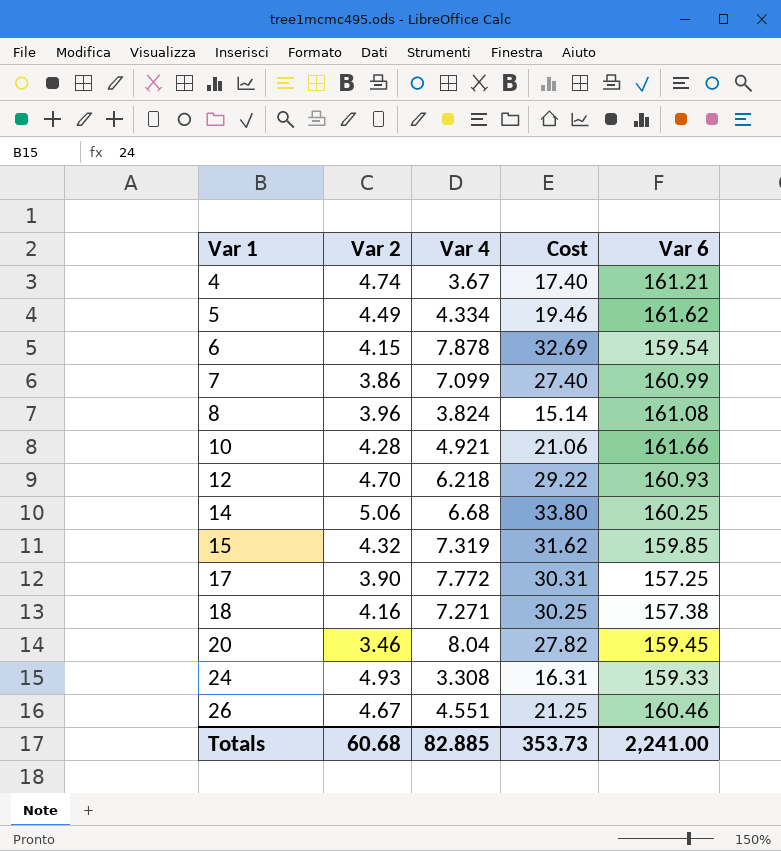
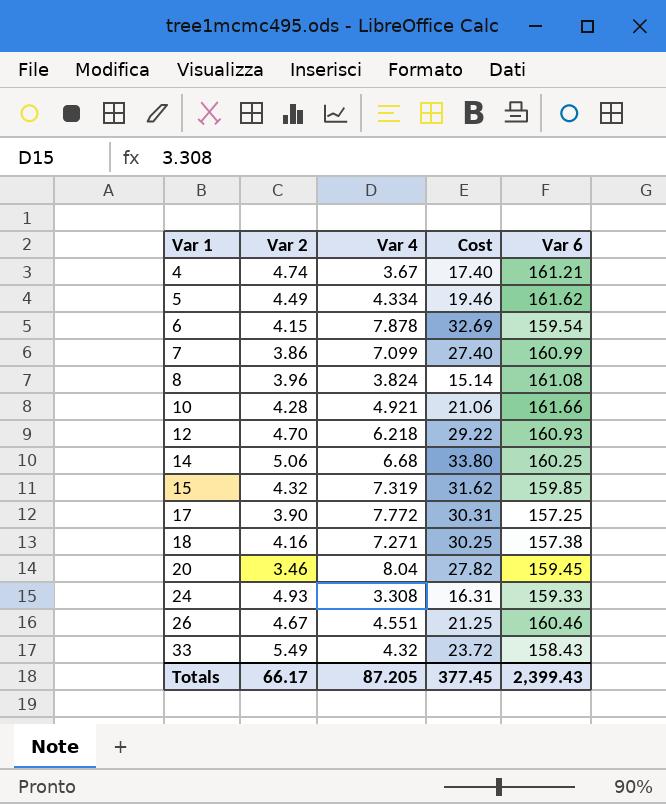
row 33: none -> 5.49 | 4.32 | 23.72 | 158.43
Totals | Var 2: 60.68 -> 66.17
Totals | Var 4: 82.885 -> 87.205
Totals | Cost: 353.73 -> 377.45
Totals | Var 6: 2,241.00 -> 2,399.43

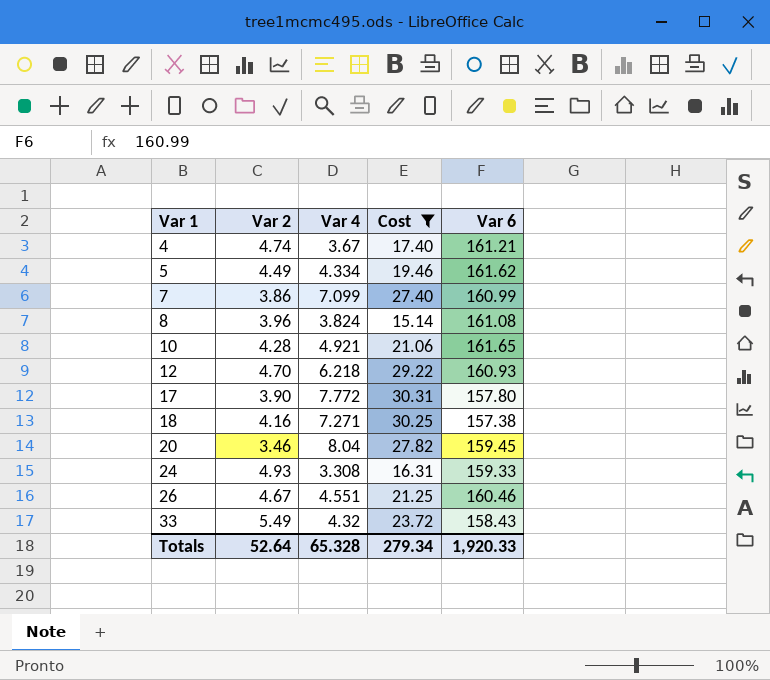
filter: none -> Cost <= 30.31
10 | Var 6: 161.66 -> 161.65
17 | Var 6: 157.25 -> 157.80
Totals | Var 2: 66.17 -> 52.64
Totals | Var 4: 87.205 -> 65.328
Totals | Cost: 377.45 -> 279.34
Totals | Var 6: 2,399.43 -> 1,920.33

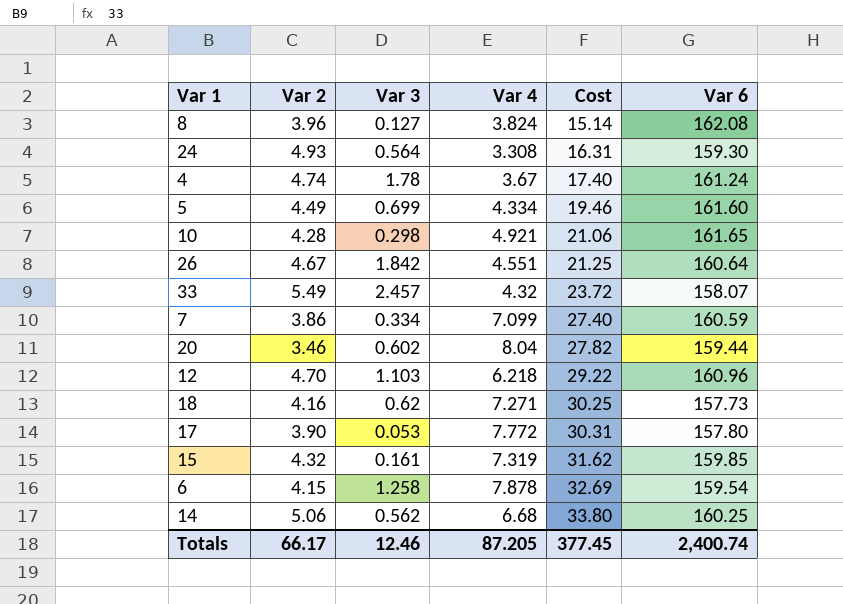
filter: Cost <= 30.31 -> none
row order: Var 1 ascending -> Cost ascending
column Var 3 | position: none -> 3
8 | Var 6: 161.08 -> 162.08
24 | Var 6: 159.33 -> 159.30
4 | Var 6: 161.21 -> 161.24
5 | Var 6: 161.62 -> 161.60
26 | Var 6: 160.46 -> 160.64
33 | Var 6: 158.43 -> 158.07
7 | Var 6: 160.99 -> 160.59
20 | Var 6: 159.45 -> 159.44
12 | Var 6: 160.93 -> 160.96
18 | Var 6: 157.38 -> 157.73
Totals | Var 2: 52.64 -> 66.17
Totals | Var 4: 65.328 -> 87.205
Totals | Cost: 279.34 -> 377.45
Totals | Var 6: 1,920.33 -> 2,400.74

